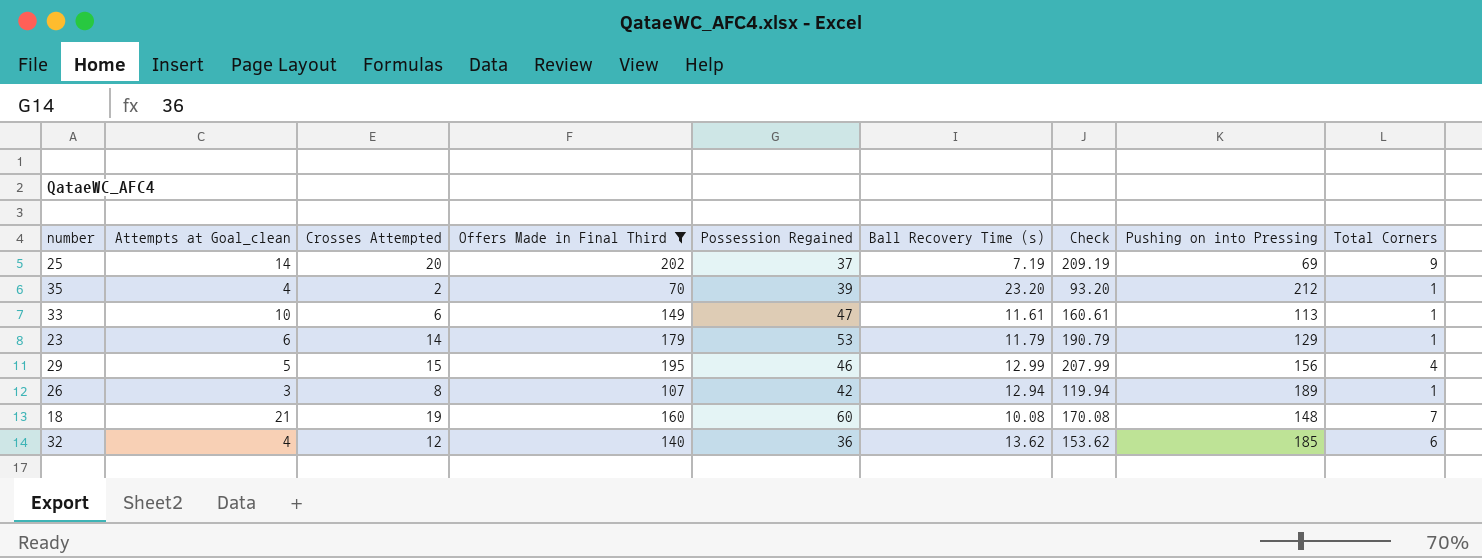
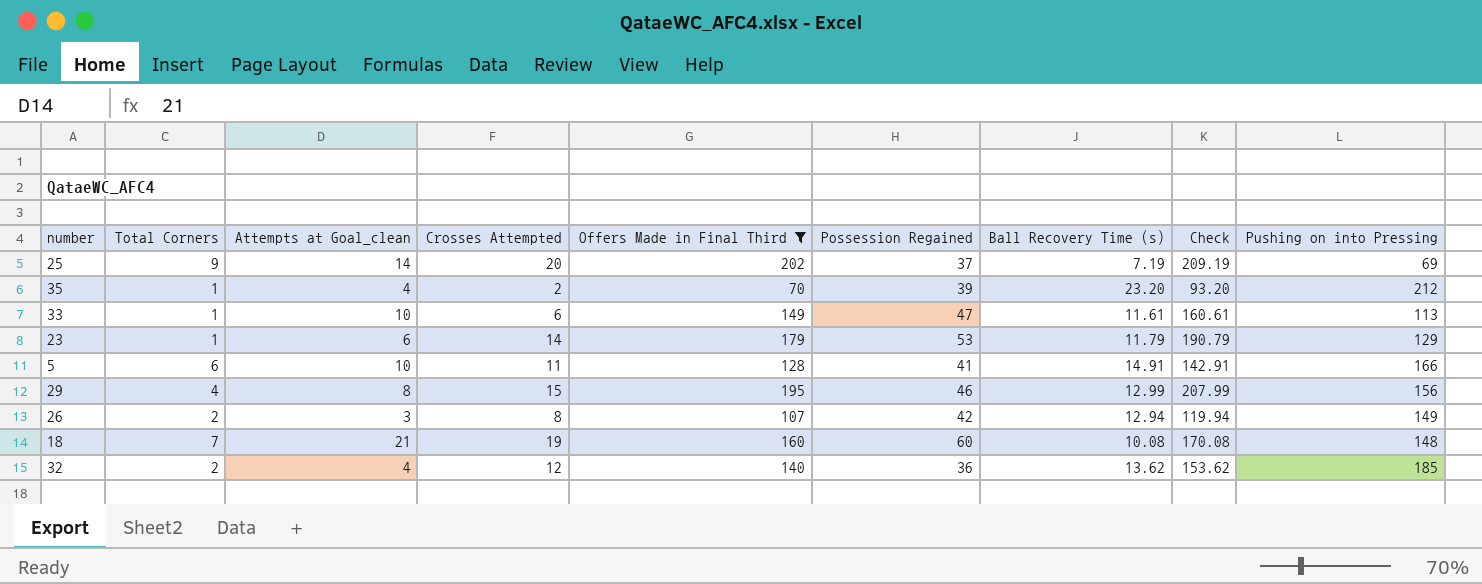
column Total Corners | position: 9 -> 2
row 5: none -> 6 | 10 | 11 | 128 | 41 | 14.91 | 142.91 | 166
29 | Attempts at Goal_clean: 5 -> 8
26 | Total Corners: 1 -> 2
26 | Pushing on into Pressing: 189 -> 149
32 | Total Corners: 6 -> 2

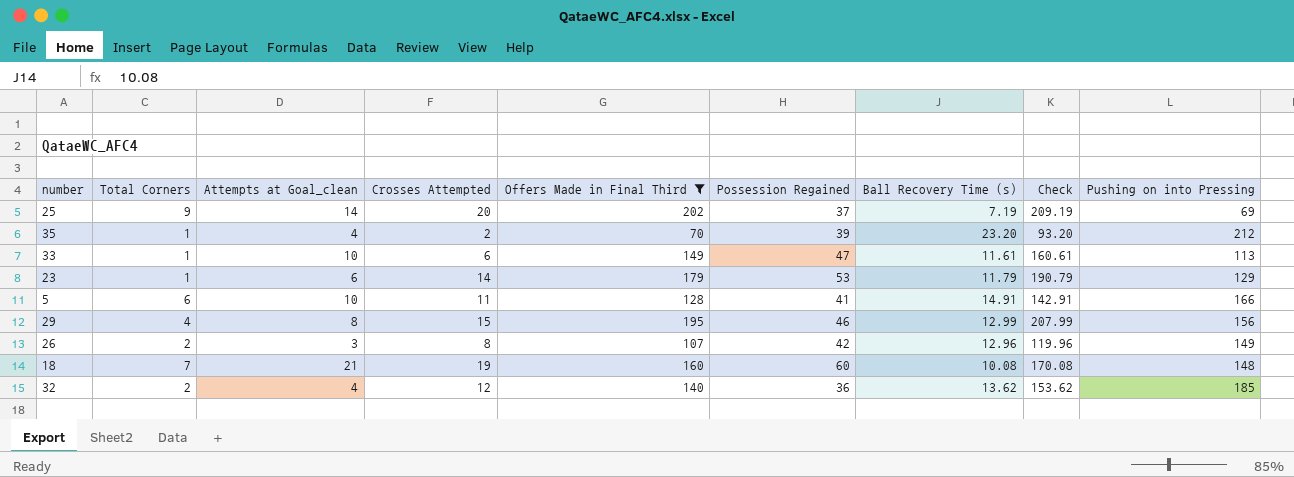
26 | Ball Recovery Time (s): 12.94 -> 12.96
26 | Check: 119.94 -> 119.96

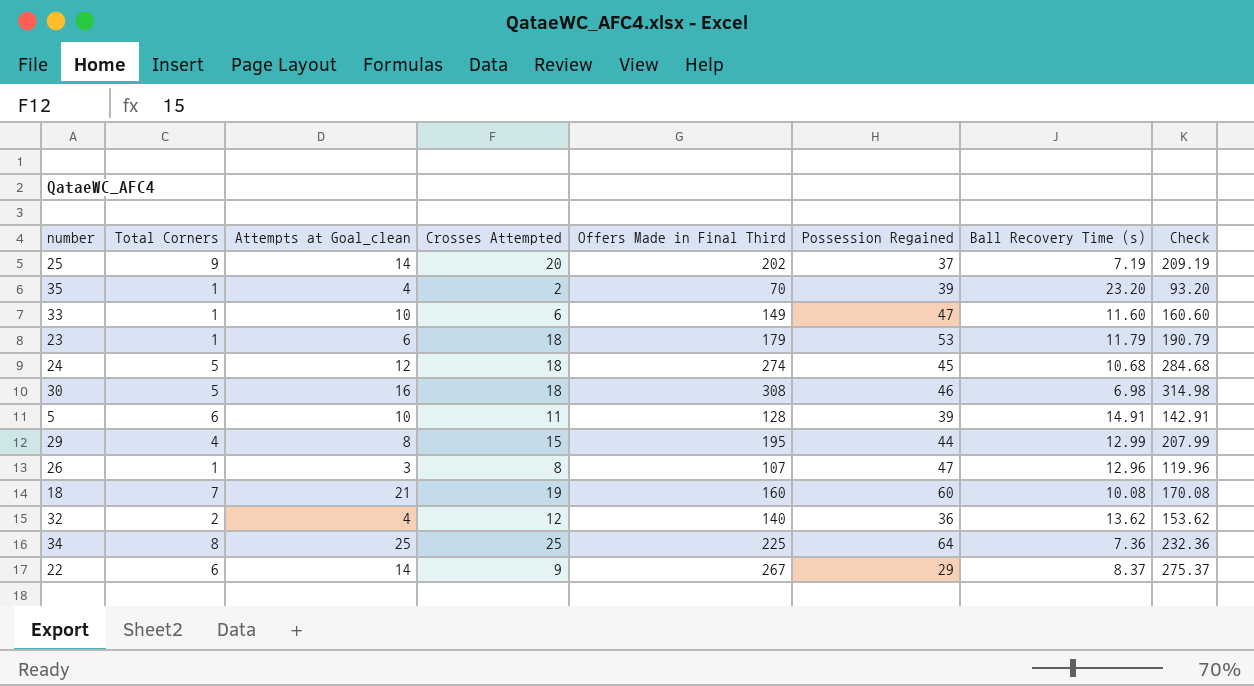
filter: Offers Made in Final Third <= 202 -> none
column Pushing on into Pressing | position: 9 -> none
33 | Ball Recovery Time (s): 11.61 -> 11.60
33 | Check: 160.61 -> 160.60
23 | Crosses Attempted: 14 -> 18
5 | Possession Regained: 41 -> 39
29 | Possession Regained: 46 -> 44
26 | Total Corners: 2 -> 1
26 | Possession Regained: 42 -> 47

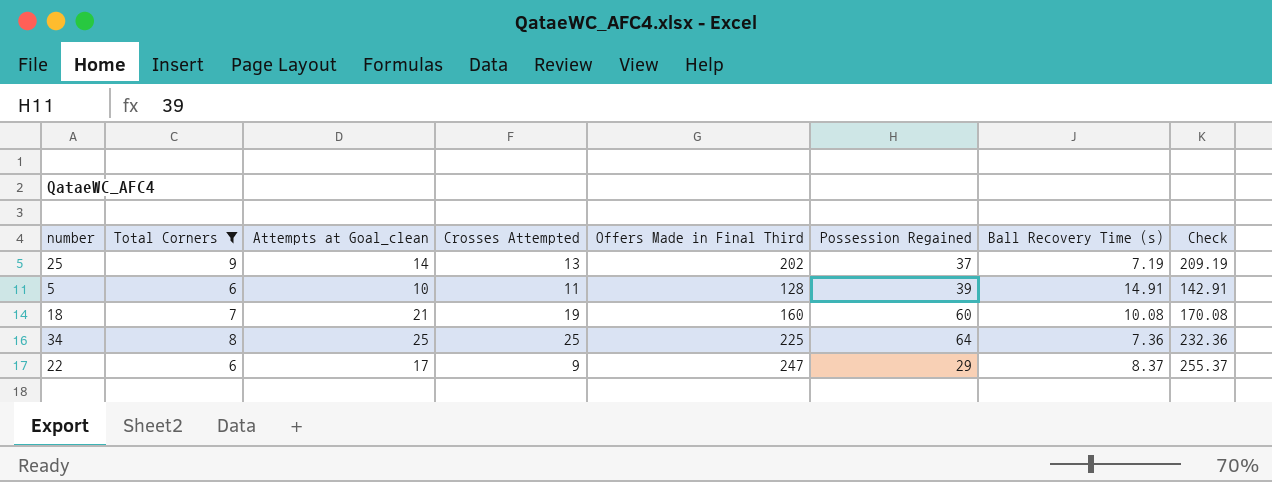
filter: none -> Total Corners >= 6
25 | Crosses Attempted: 20 -> 13
22 | Attempts at Goal_clean: 14 -> 17
22 | Offers Made in Final Third: 267 -> 247
22 | Check: 275.37 -> 255.37

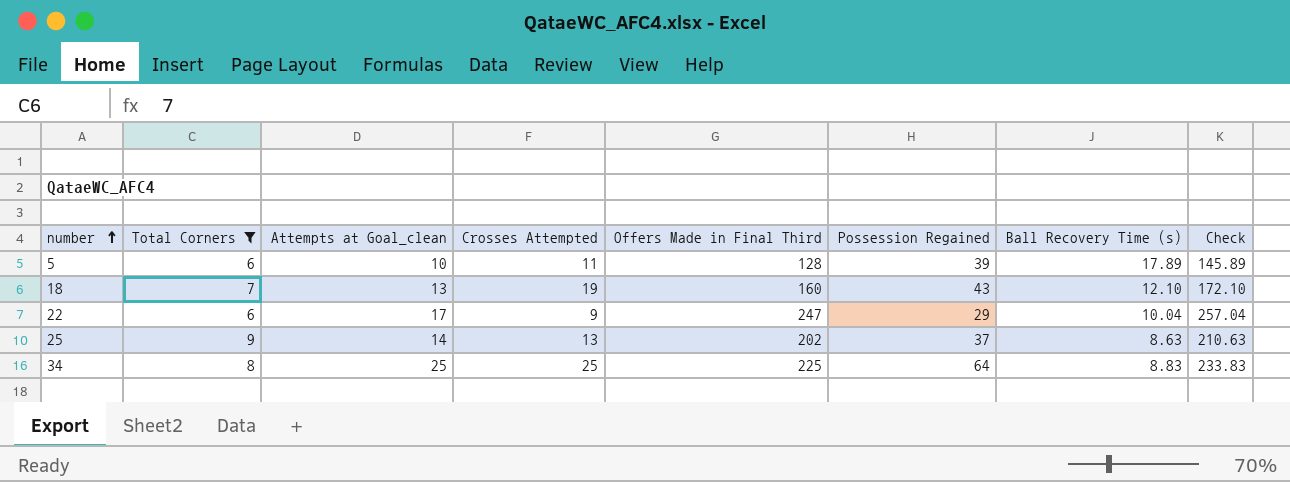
row order: none -> number ascending
5 | Ball Recovery Time (s): 14.91 -> 17.89
5 | Check: 142.91 -> 145.89
18 | Attempts at Goal_clean: 21 -> 13
18 | Possession Regained: 60 -> 43
18 | Ball Recovery Time (s): 10.08 -> 12.10
18 | Check: 170.08 -> 172.10
22 | Ball Recovery Time (s): 8.37 -> 10.04
22 | Check: 255.37 -> 257.04
25 | Ball Recovery Time (s): 7.19 -> 8.63
25 | Check: 209.19 -> 210.63
34 | Ball Recovery Time (s): 7.36 -> 8.83
34 | Check: 232.36 -> 233.83

